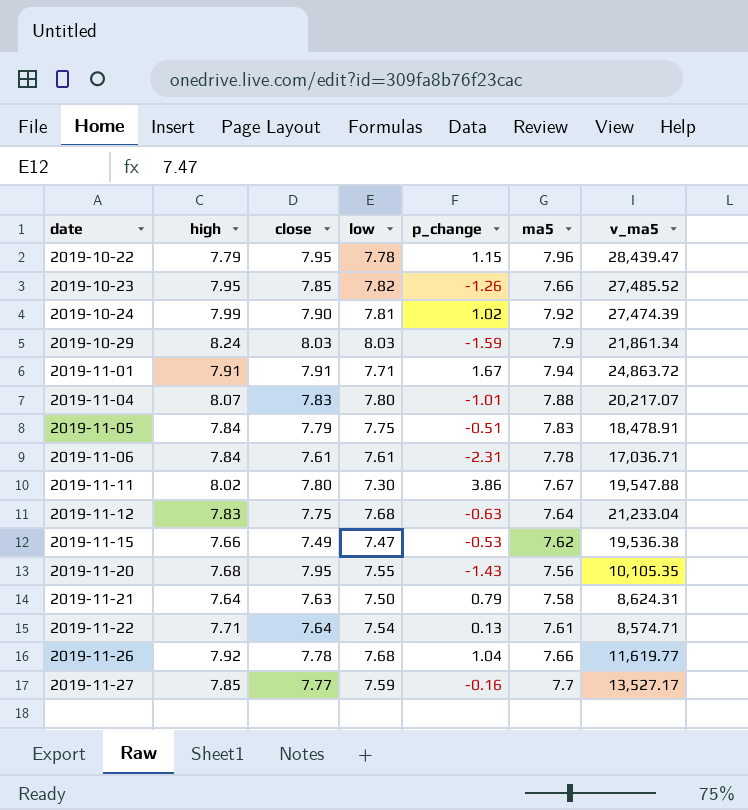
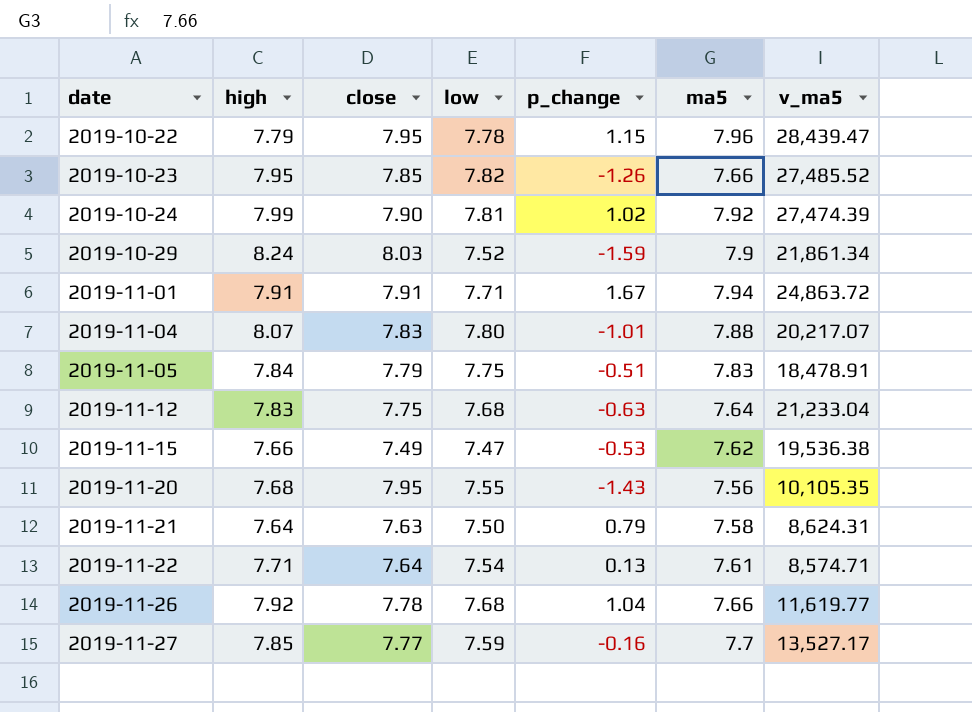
row 2019-11-06: 7.84 | 7.61 | 7.61 | -2.31 | 7.78 | 17,036.71 -> none
row 2019-11-11: 8.02 | 7.80 | 7.30 | 3.86 | 7.67 | 19,547.88 -> none
2019-10-29 | low: 8.03 -> 7.52

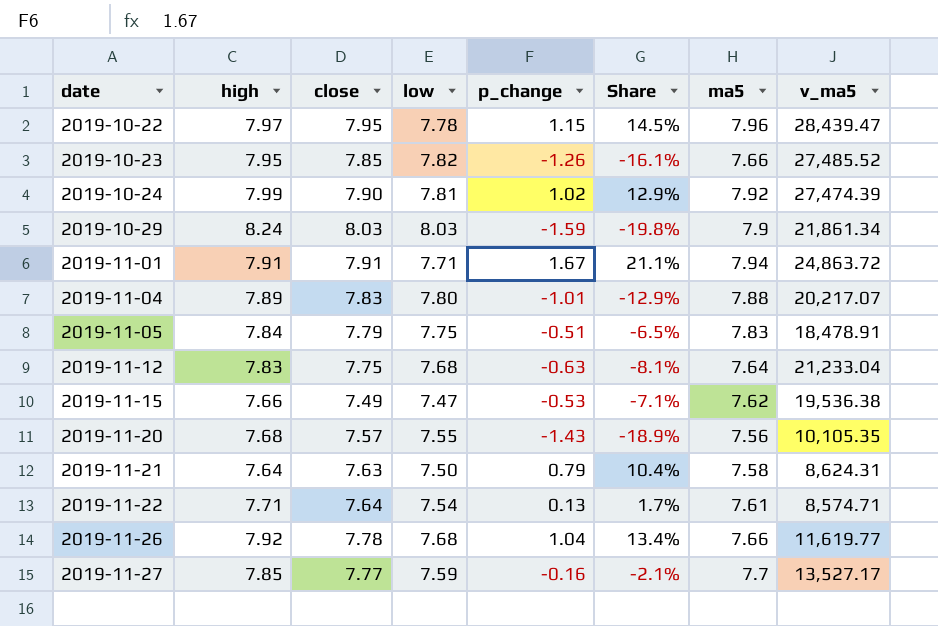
column Share | formula: none -> [p_change] / [close]
2019-10-22 | high: 7.79 -> 7.97
2019-10-29 | low: 7.52 -> 8.03
2019-11-04 | high: 8.07 -> 7.89
2019-11-20 | close: 7.95 -> 7.57

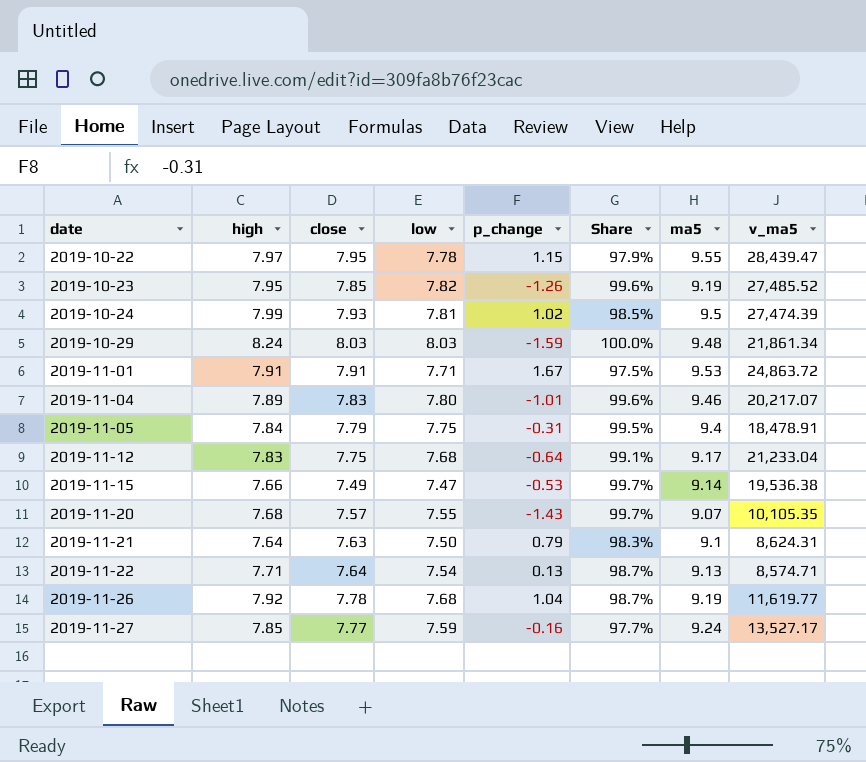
column Share | formula: [p_change] / [close] -> [low] / [close]
2019-10-22 | ma5: 7.96 -> 9.55
2019-10-23 | ma5: 7.66 -> 9.19
2019-10-24 | close: 7.90 -> 7.93
2019-10-24 | ma5: 7.92 -> 9.5
2019-10-29 | ma5: 7.9 -> 9.48
2019-11-01 | ma5: 7.94 -> 9.53
2019-11-04 | ma5: 7.88 -> 9.46
2019-11-05 | p_change: -0.51 -> -0.31
2019-11-05 | ma5: 7.83 -> 9.4
2019-11-12 | p_change: -0.63 -> -0.64
2019-11-12 | ma5: 7.64 -> 9.17
2019-11-15 | ma5: 7.62 -> 9.14
2019-11-20 | ma5: 7.56 -> 9.07
2019-11-21 | ma5: 7.58 -> 9.1
2019-11-22 | ma5: 7.61 -> 9.13
2019-11-26 | ma5: 7.66 -> 9.19
2019-11-27 | ma5: 7.7 -> 9.24

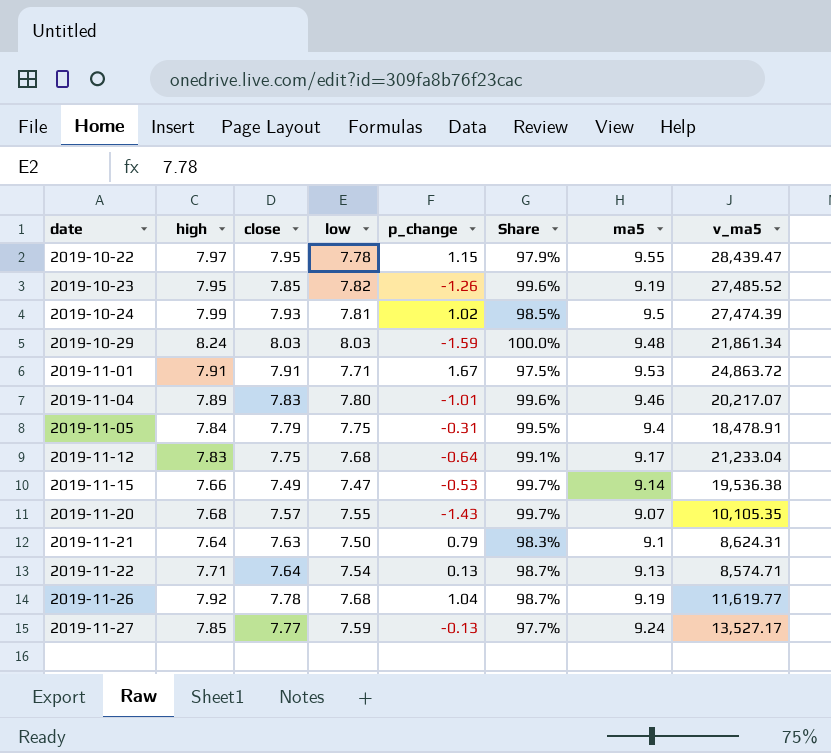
2019-11-27 | p_change: -0.16 -> -0.13

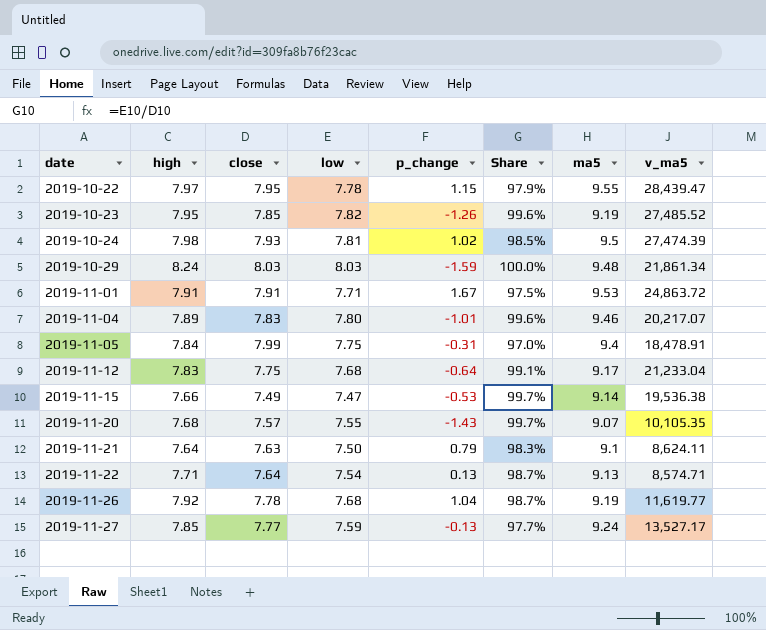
2019-10-24 | high: 7.99 -> 7.98
2019-11-05 | close: 7.79 -> 7.99
2019-11-05 | Share: 99.5% -> 97.0%
2019-11-21 | v_ma5: 8,624.31 -> 8,624.11

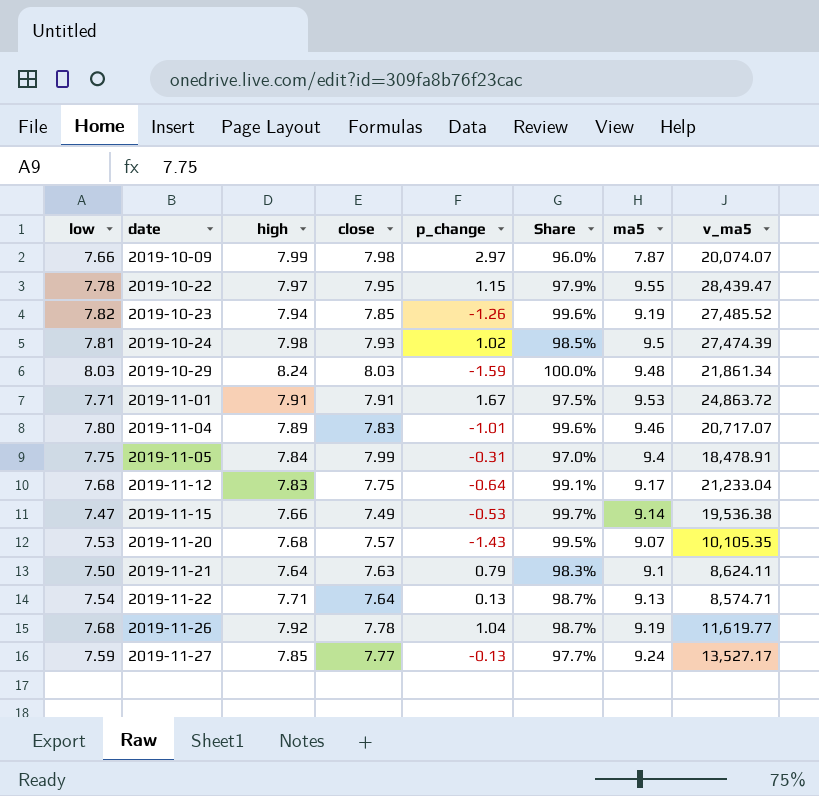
column low | position: 4 -> 1
row 2019-10-09: none -> 7.66 | 7.99 | 7.98 | 2.97 | 96.0% | 7.87 | 20,074.07
2019-10-23 | high: 7.95 -> 7.94
2019-11-04 | v_ma5: 20,217.07 -> 20,717.07
2019-11-20 | low: 7.55 -> 7.53
2019-11-20 | Share: 99.7% -> 99.5%

